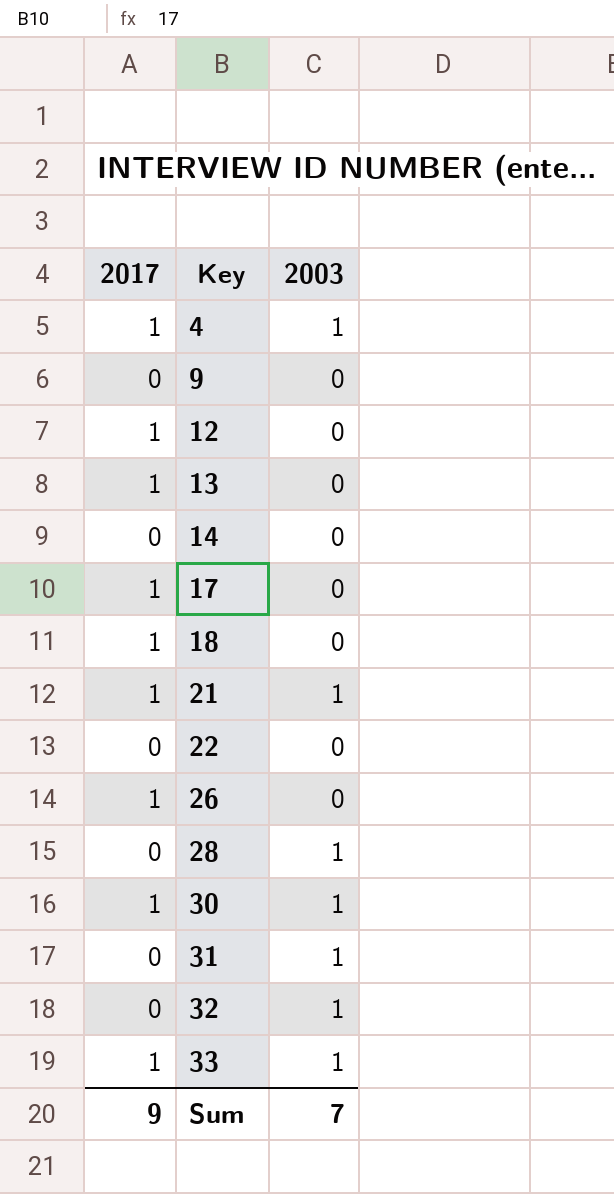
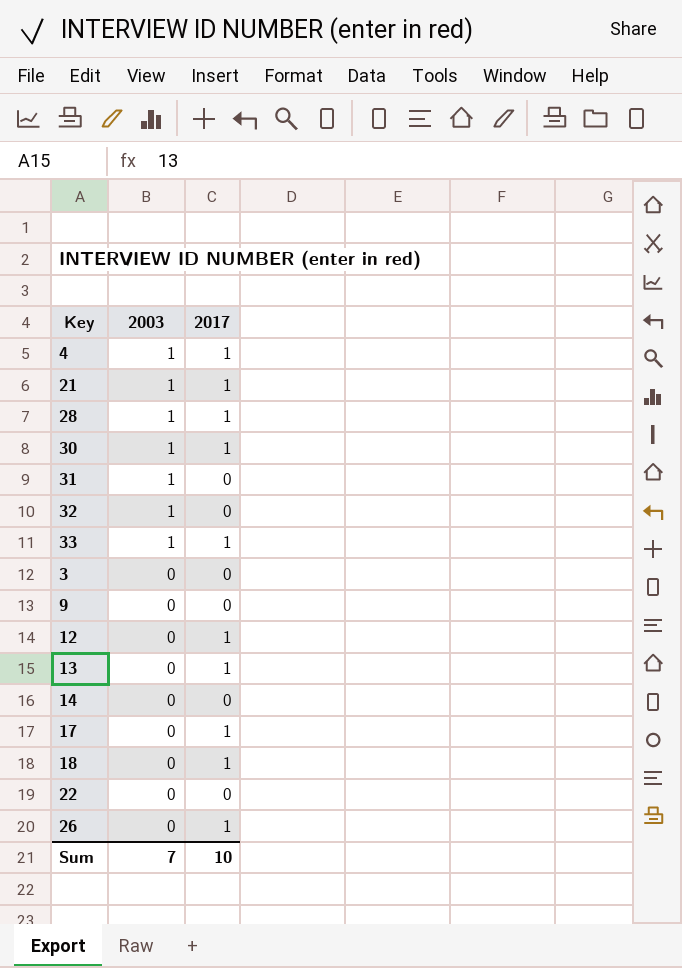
row order: Key ascending -> 2003 descending
column 2017 | position: 1 -> 3
28 | 2017: 0 -> 1
row 3: none -> 0 | 0
Sum | 2017: 9 -> 10

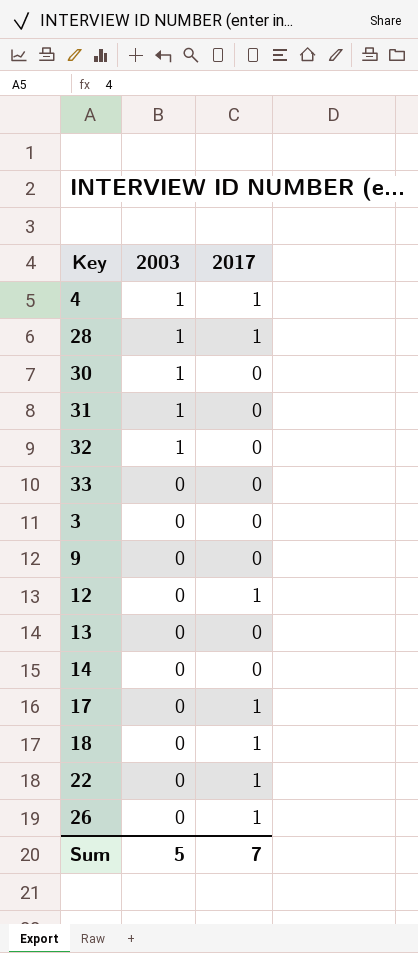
row 21: 1 | 1 -> none
30 | 2017: 1 -> 0
33 | 2003: 1 -> 0
33 | 2017: 1 -> 0
13 | 2017: 1 -> 0
22 | 2017: 0 -> 1
Sum | 2003: 7 -> 5
Sum | 2017: 10 -> 7

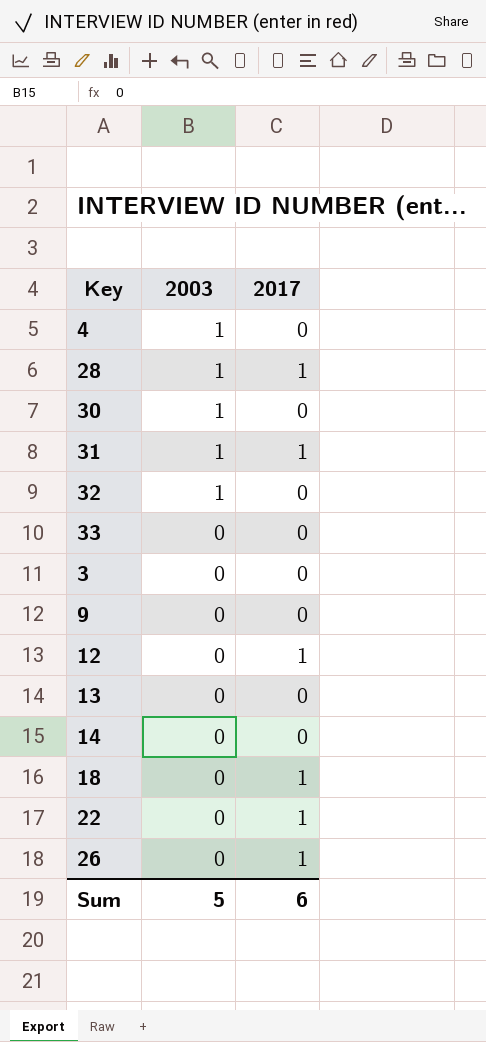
row 17: 0 | 1 -> none
4 | 2017: 1 -> 0
31 | 2017: 0 -> 1
Sum | 2017: 7 -> 6

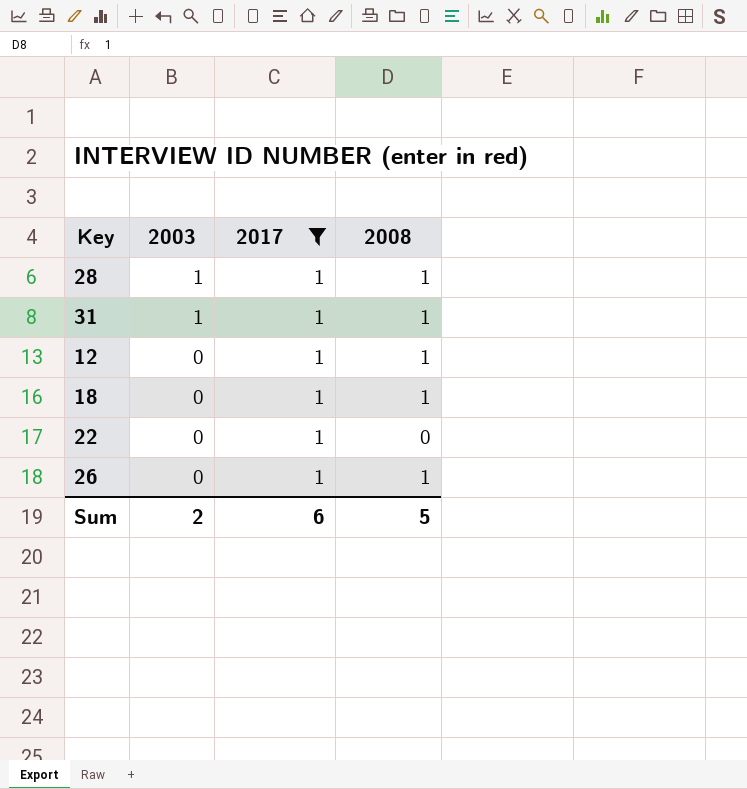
filter: none -> 2017 = 1
column 2008 | position: none -> 4
Sum | 2003: 5 -> 2

